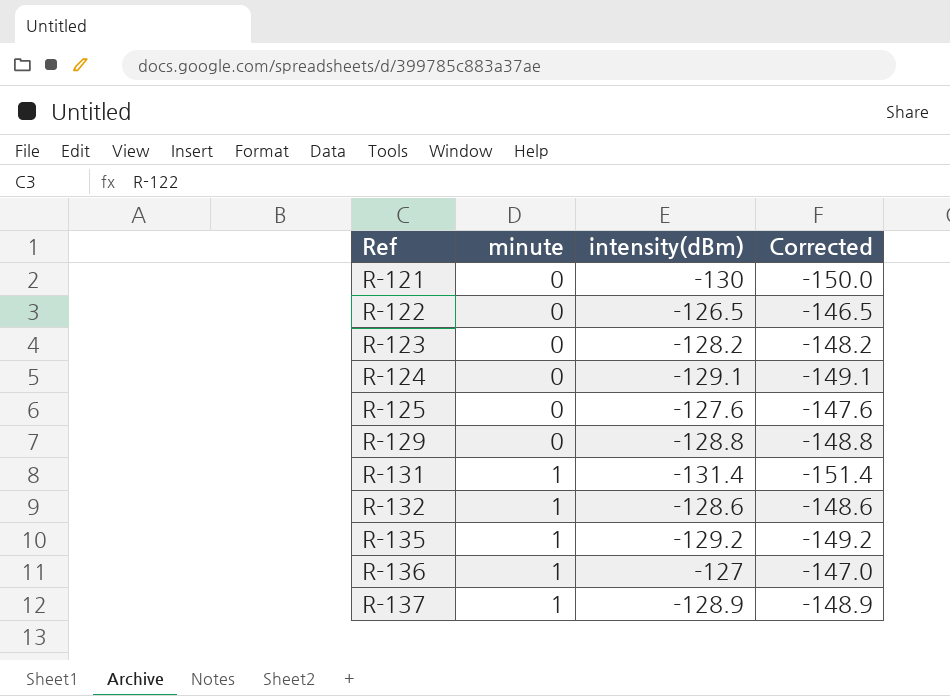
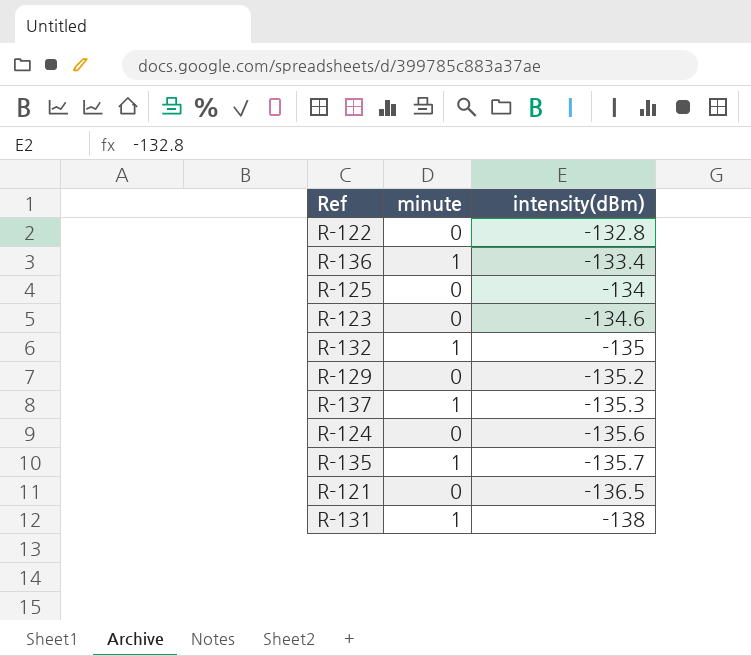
row order: Ref ascending -> intensity(dBm) descending
column Corrected | formula: [intensity(dBm)] - 20 -> none
R-122 | intensity(dBm): -126.5 -> -132.8
R-136 | intensity(dBm): -127 -> -133.4
R-125 | intensity(dBm): -127.6 -> -134
R-123 | intensity(dBm): -128.2 -> -134.6
R-132 | intensity(dBm): -128.6 -> -135
R-129 | intensity(dBm): -128.8 -> -135.2
R-137 | intensity(dBm): -128.9 -> -135.3
R-124 | intensity(dBm): -129.1 -> -135.6
R-135 | intensity(dBm): -129.2 -> -135.7
R-121 | intensity(dBm): -130 -> -136.5
R-131 | intensity(dBm): -131.4 -> -138

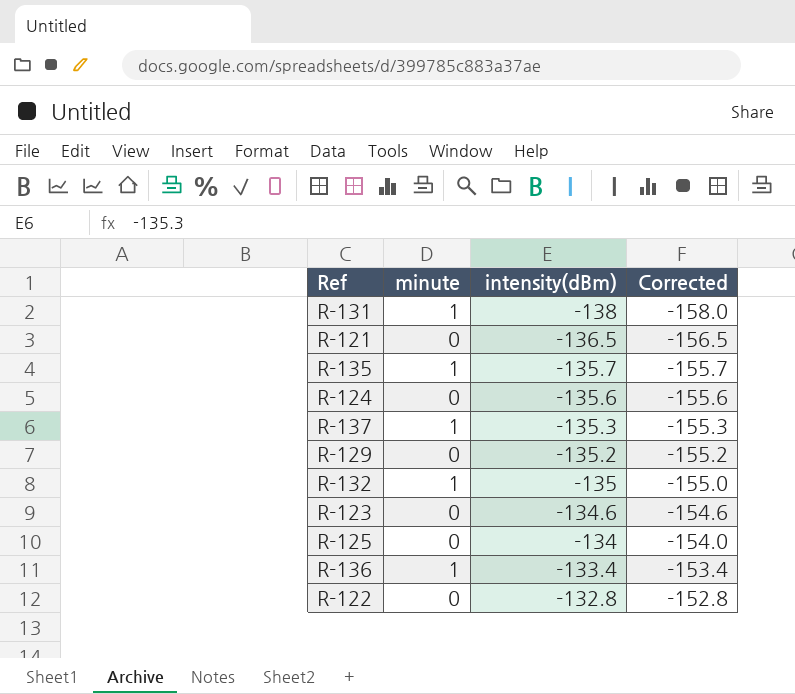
row order: intensity(dBm) descending -> intensity(dBm) ascending
column Corrected | formula: none -> [intensity(dBm)] - 20

